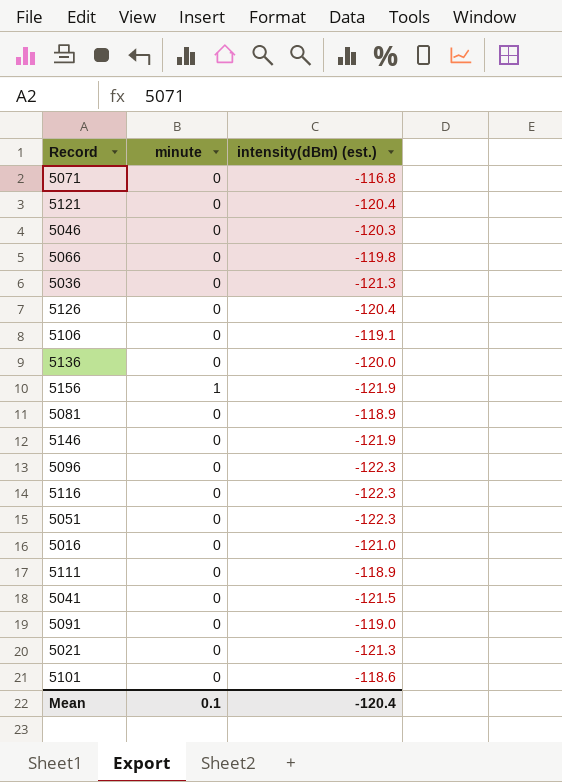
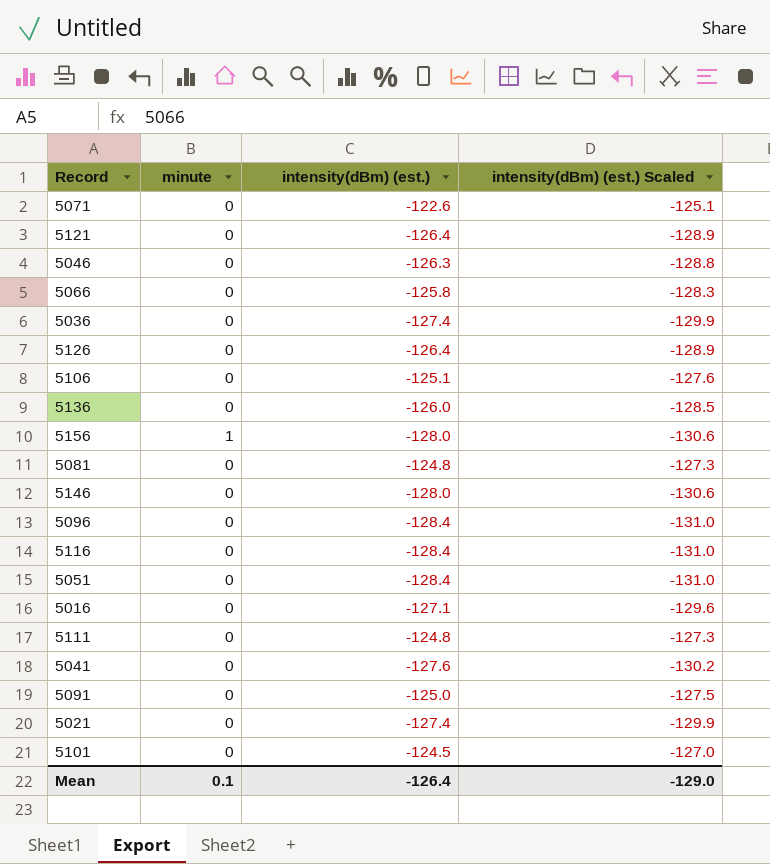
column intensity(dBm) (est.) Scaled | formula: none -> [intensity(dBm) (est.)] * 1.02
5071 | intensity(dBm) (est.): -116.8 -> -122.6
5121 | intensity(dBm) (est.): -120.4 -> -126.4
5046 | intensity(dBm) (est.): -120.3 -> -126.3
5066 | intensity(dBm) (est.): -119.8 -> -125.8
5036 | intensity(dBm) (est.): -121.3 -> -127.4
5126 | intensity(dBm) (est.): -120.4 -> -126.4
5106 | intensity(dBm) (est.): -119.1 -> -125.1
5136 | intensity(dBm) (est.): -120.0 -> -126.0
5156 | intensity(dBm) (est.): -121.9 -> -128.0
5081 | intensity(dBm) (est.): -118.9 -> -124.8
5146 | intensity(dBm) (est.): -121.9 -> -128.0
5096 | intensity(dBm) (est.): -122.3 -> -128.4
5116 | intensity(dBm) (est.): -122.3 -> -128.4
5051 | intensity(dBm) (est.): -122.3 -> -128.4
5016 | intensity(dBm) (est.): -121.0 -> -127.1
5111 | intensity(dBm) (est.): -118.9 -> -124.8
5041 | intensity(dBm) (est.): -121.5 -> -127.6
5091 | intensity(dBm) (est.): -119.0 -> -125.0
5021 | intensity(dBm) (est.): -121.3 -> -127.4
5101 | intensity(dBm) (est.): -118.6 -> -124.5
Mean | intensity(dBm) (est.): -120.4 -> -126.4

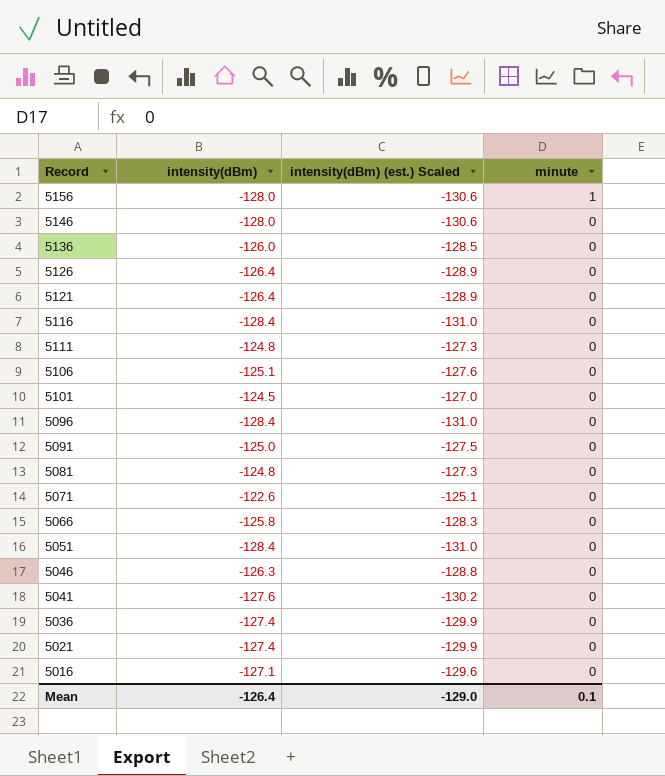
row order: none -> Record descending
column name: intensity(dBm) (est.) -> intensity(dBm)
column minute | position: 2 -> 4

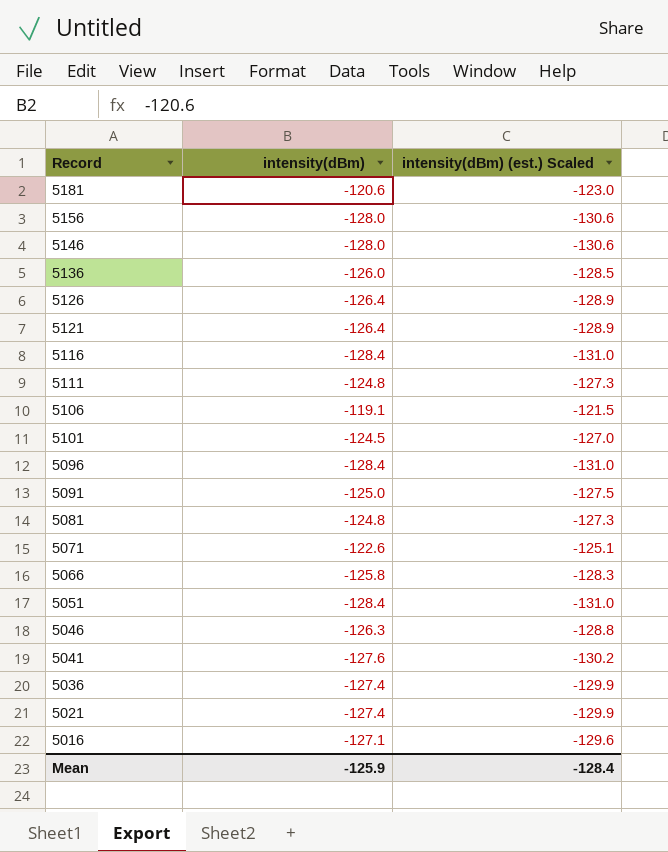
column minute | position: 4 -> none
row 5181: none -> -120.6 | -123.0
5106 | intensity(dBm): -125.1 -> -119.1
5106 | intensity(dBm) (est.) Scaled: -127.6 -> -121.5
Mean | intensity(dBm): -126.4 -> -125.9
Mean | intensity(dBm) (est.) Scaled: -129.0 -> -128.4

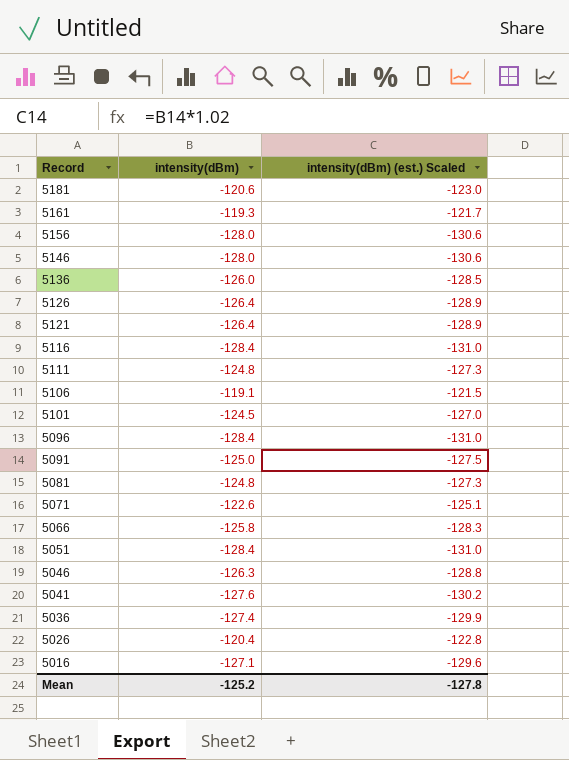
row 5021: -127.4 | -129.9 -> none
row 5161: none -> -119.3 | -121.7
row 5026: none -> -120.4 | -122.8
Mean | intensity(dBm): -125.9 -> -125.2
Mean | intensity(dBm) (est.) Scaled: -128.4 -> -127.8

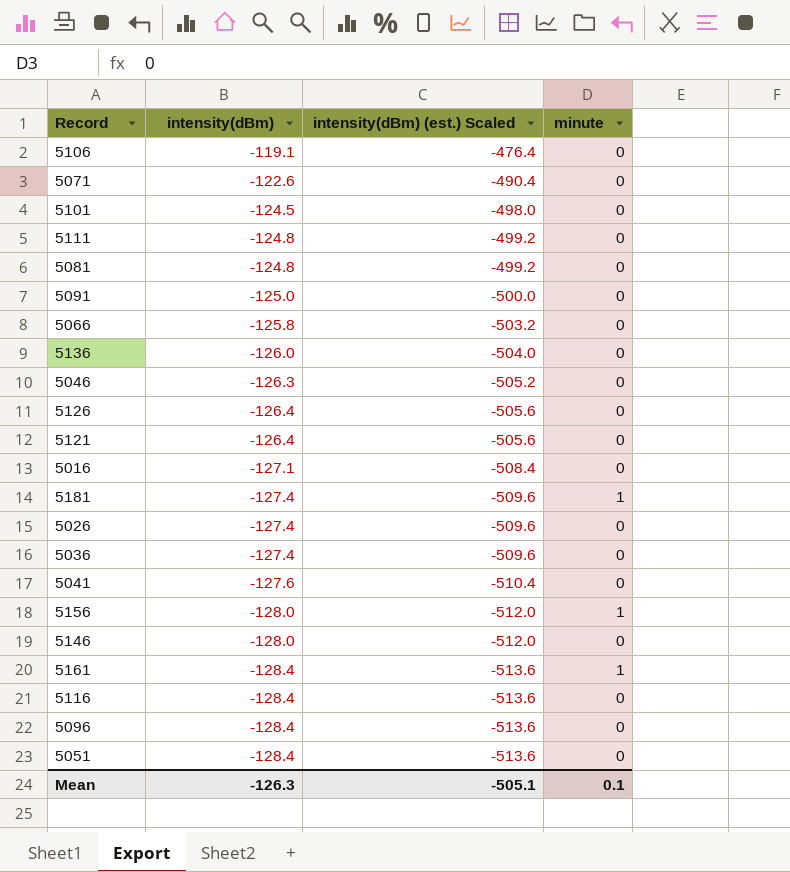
row order: Record descending -> intensity(dBm) descending
column intensity(dBm) (est.) Scaled | formula: [intensity(dBm)] * 1.02 -> [intensity(dBm)] * 4
column minute | position: none -> 4
5181 | intensity(dBm): -120.6 -> -127.4
5026 | intensity(dBm): -120.4 -> -127.4
5161 | intensity(dBm): -119.3 -> -128.4
Mean | intensity(dBm): -125.2 -> -126.3
Mean | intensity(dBm) (est.) Scaled: -127.8 -> -505.1

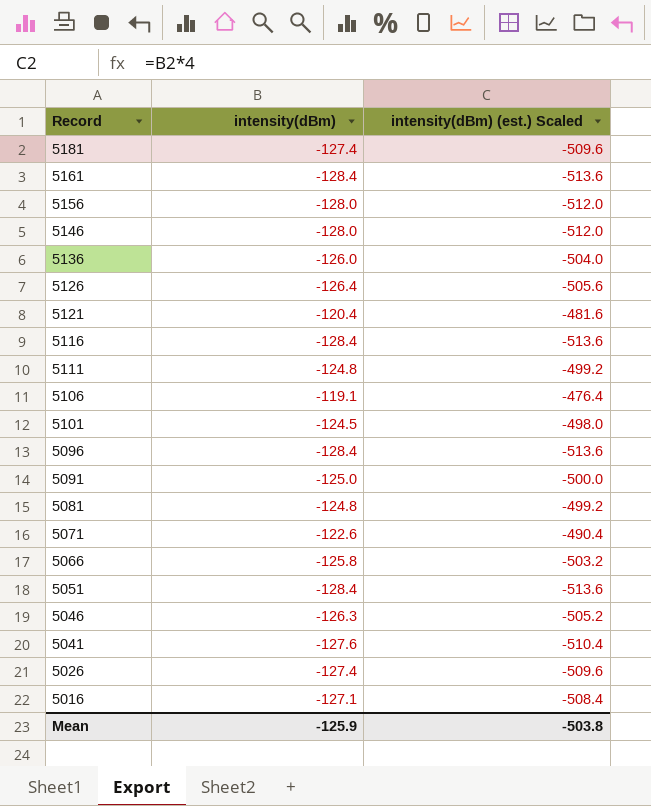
row order: intensity(dBm) descending -> Record descending
column minute | position: 4 -> none
row 5036: -127.4 | -509.6 | 0 -> none
5121 | intensity(dBm): -126.4 -> -120.4
5121 | intensity(dBm) (est.) Scaled: -505.6 -> -481.6
Mean | intensity(dBm): -126.3 -> -125.9
Mean | intensity(dBm) (est.) Scaled: -505.1 -> -503.8

